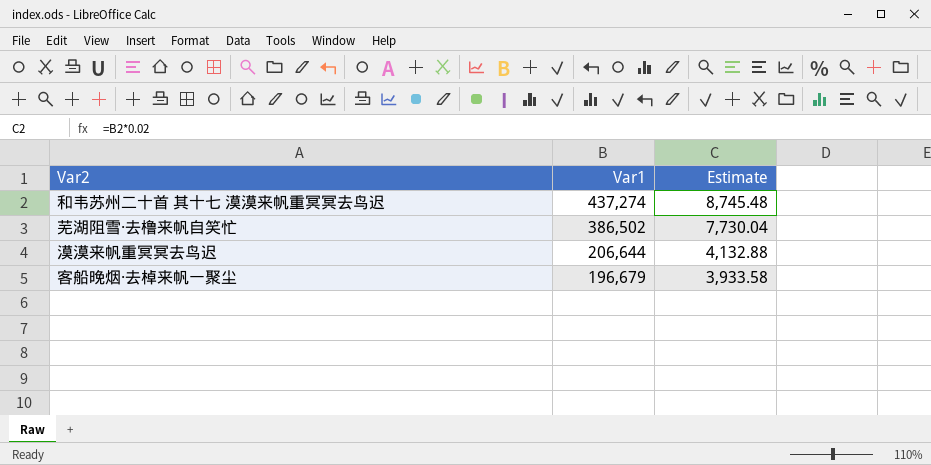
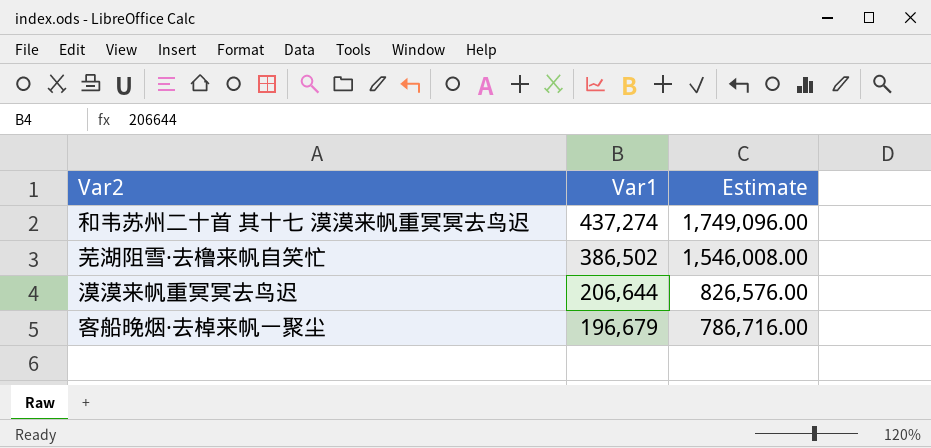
column Estimate | formula: [Var1] * 0.02 -> [Var1] * 4

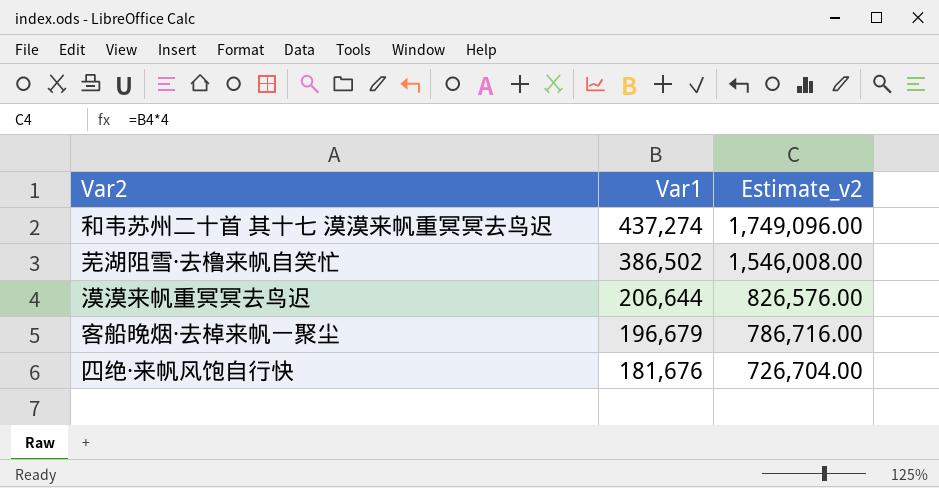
column name: Estimate -> Estimate_v2
row 四绝·来帆风饱自行快: none -> 181,676 | 726,704.00

